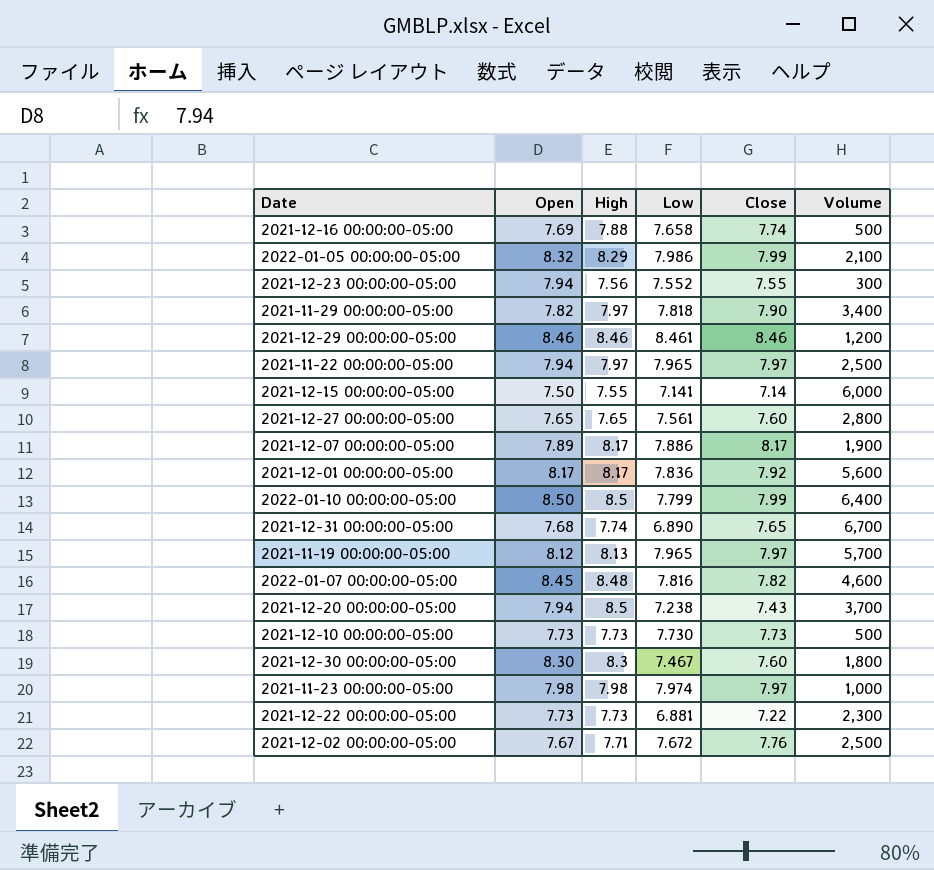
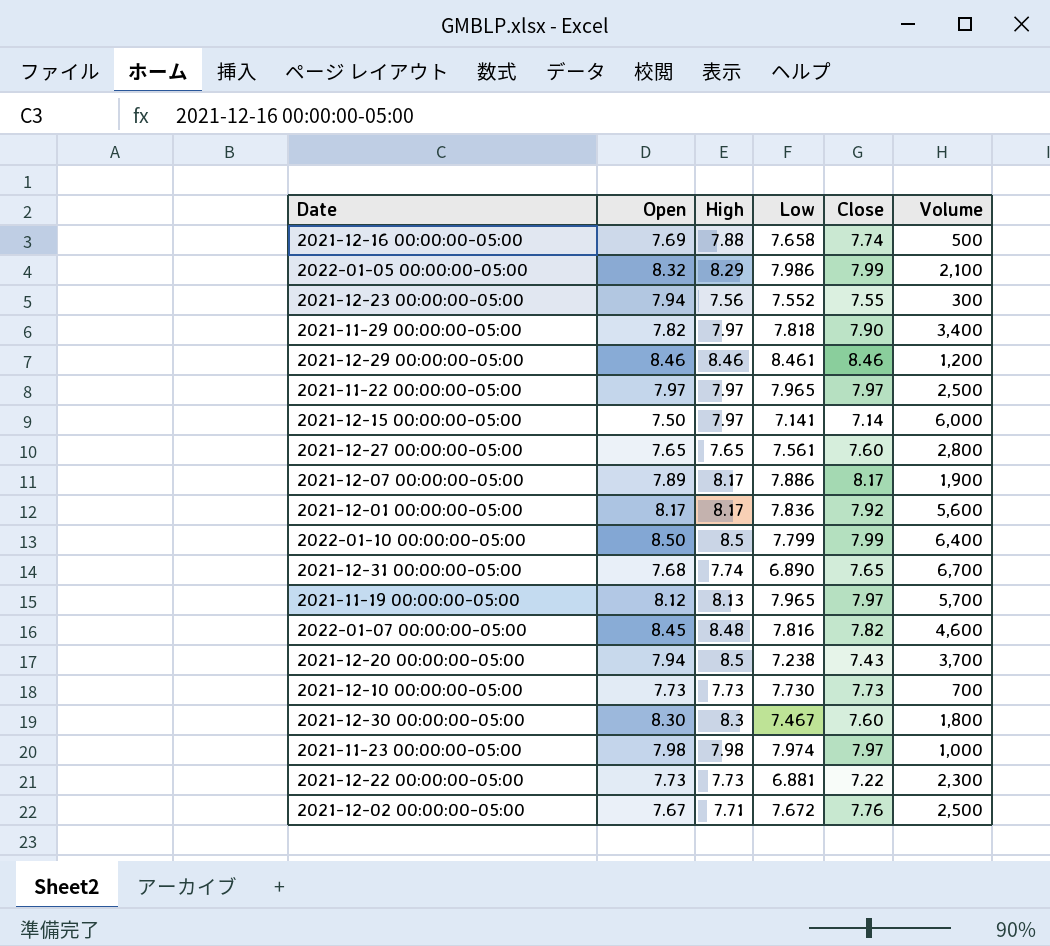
2021-11-22 00:00:00-05:00 | Open: 7.94 -> 7.97
2021-12-15 00:00:00-05:00 | High: 7.55 -> 7.97
2021-12-10 00:00:00-05:00 | Volume: 500 -> 700

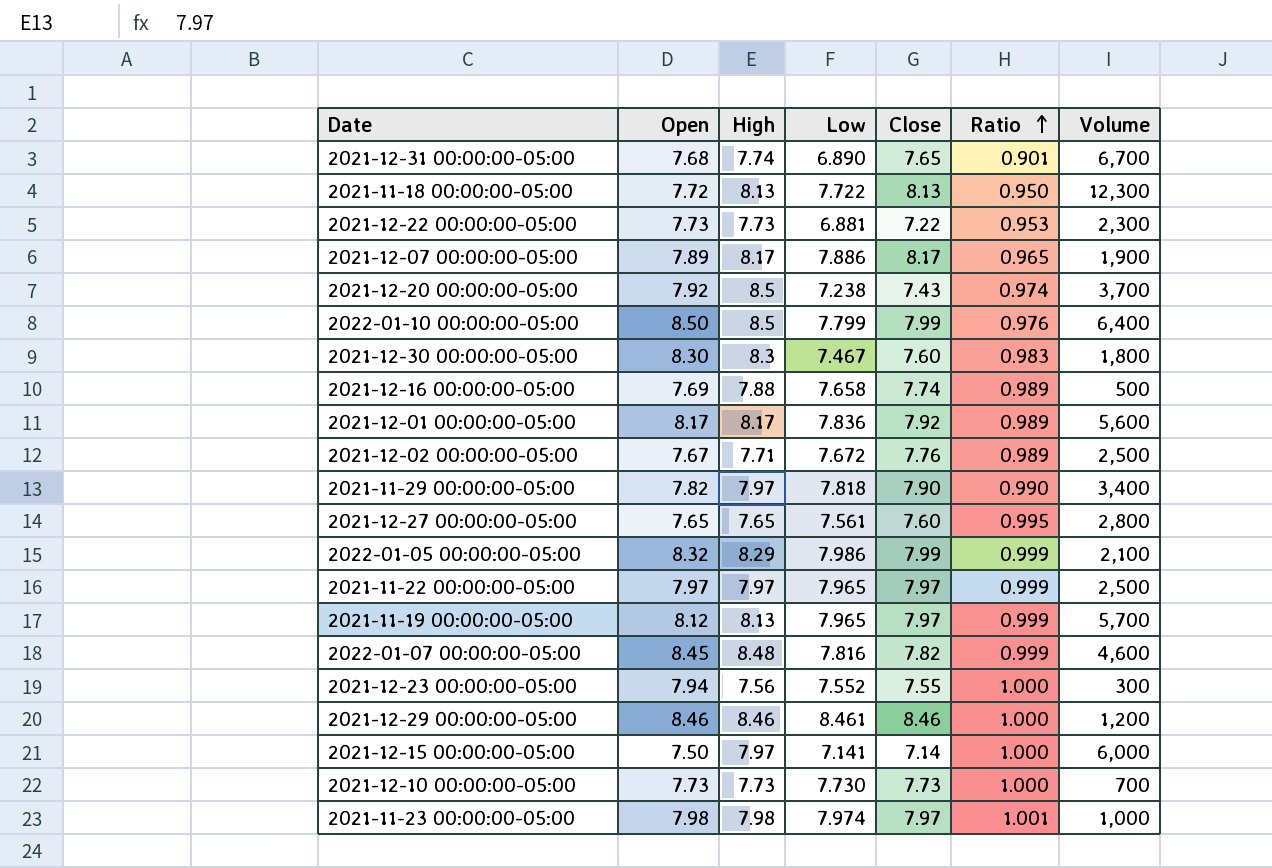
row order: none -> Ratio ascending
column Ratio | formula: none -> [Low] / [Close]
row 2021-11-18 00:00:00-05:00: none -> 7.72 | 8.13 | 7.722 | 8.13 | 0.950 | 12,300
2021-12-20 00:00:00-05:00 | Open: 7.94 -> 7.92

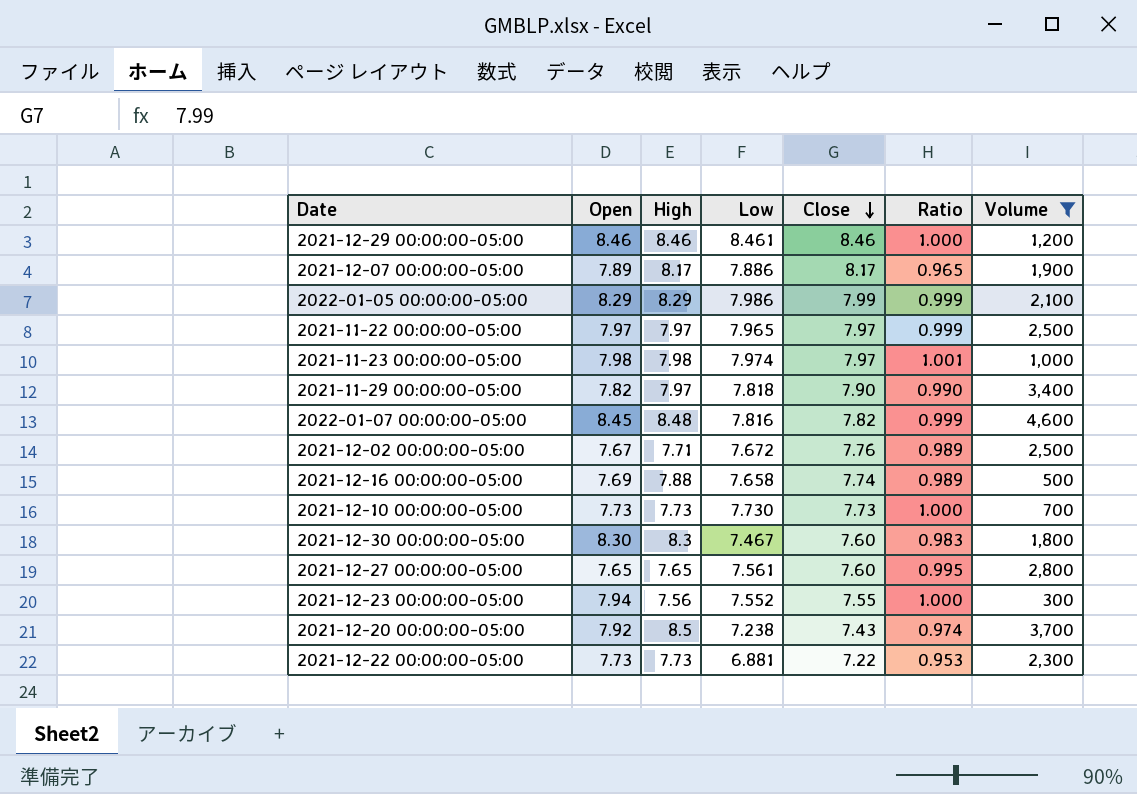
filter: none -> Volume <= 4,600
row order: Ratio ascending -> Close descending
2022-01-05 00:00:00-05:00 | Open: 8.32 -> 8.29

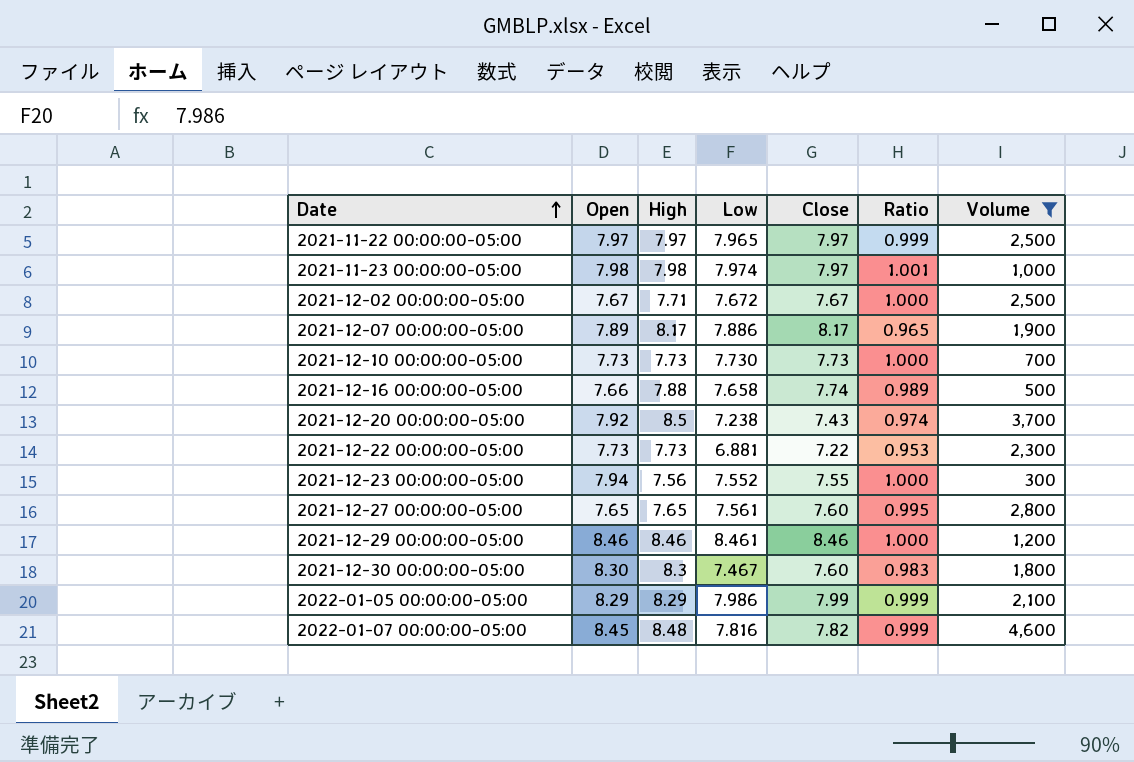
row order: Close descending -> Date ascending
row 2021-11-29 00:00:00-05:00: 7.82 | 7.97 | 7.818 | 7.90 | 0.990 | 3,400 -> none
2021-12-02 00:00:00-05:00 | Close: 7.76 -> 7.67
2021-12-02 00:00:00-05:00 | Ratio: 0.989 -> 1.000
2021-12-16 00:00:00-05:00 | Open: 7.69 -> 7.66

